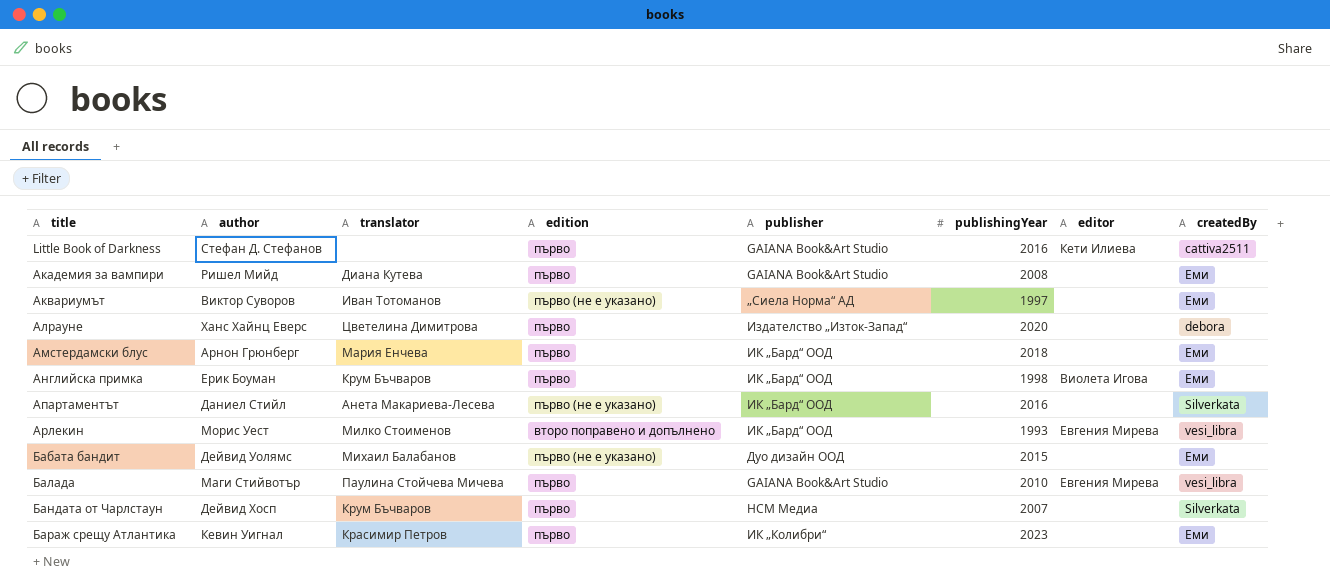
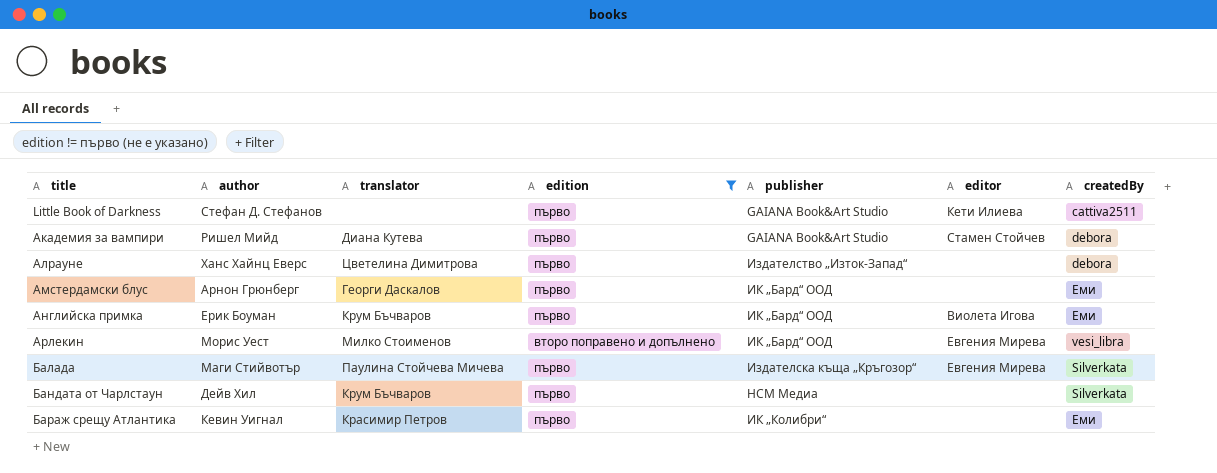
filter: none -> edition != първо (не е указано)
column publishingYear | position: 6 -> none
Академия за вампири | editor: none -> Стамен Стойчев
Академия за вампири | createdBy: Еми -> debora
Амстердамски блус | translator: Мария Енчева -> Георги Даскалов
Балада | publisher: GAIANA Book&Art Studio -> Издателска къща „Кръгозор“
Балада | createdBy: vesi_libra -> Silverkata
Бандата от Чарлстаун | author: Дейвид Хосп -> Дейв Хил

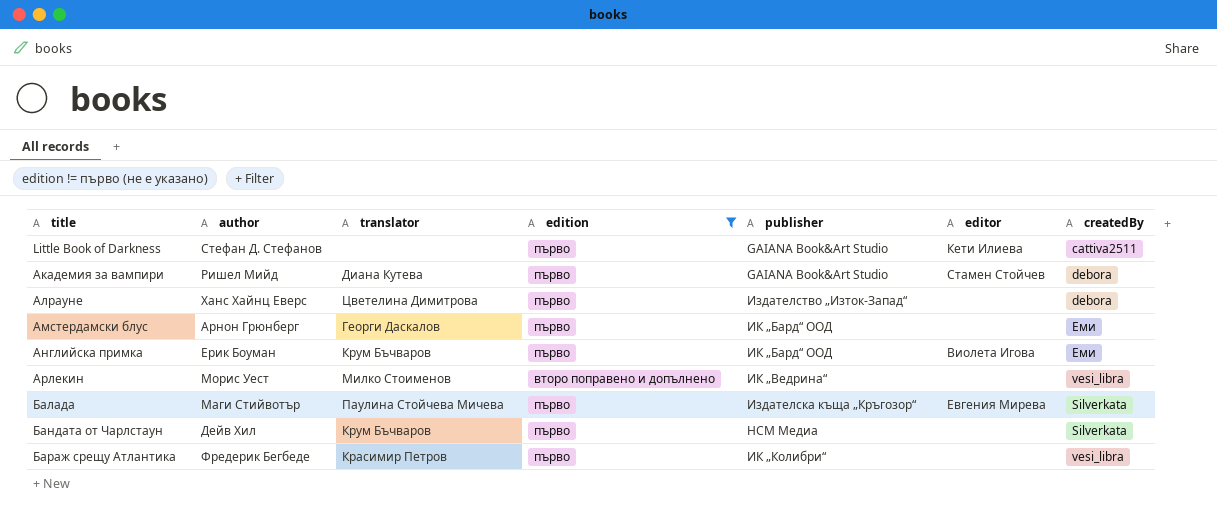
Арлекин | publisher: ИК „Бард“ ООД -> ИК „Ведрина“
Арлекин | editor: Евгения Мирева -> none
Бараж срещу Атлантика | author: Кевин Уигнал -> Фредерик Бегбеде
Бараж срещу Атлантика | createdBy: Еми -> vesi_libra

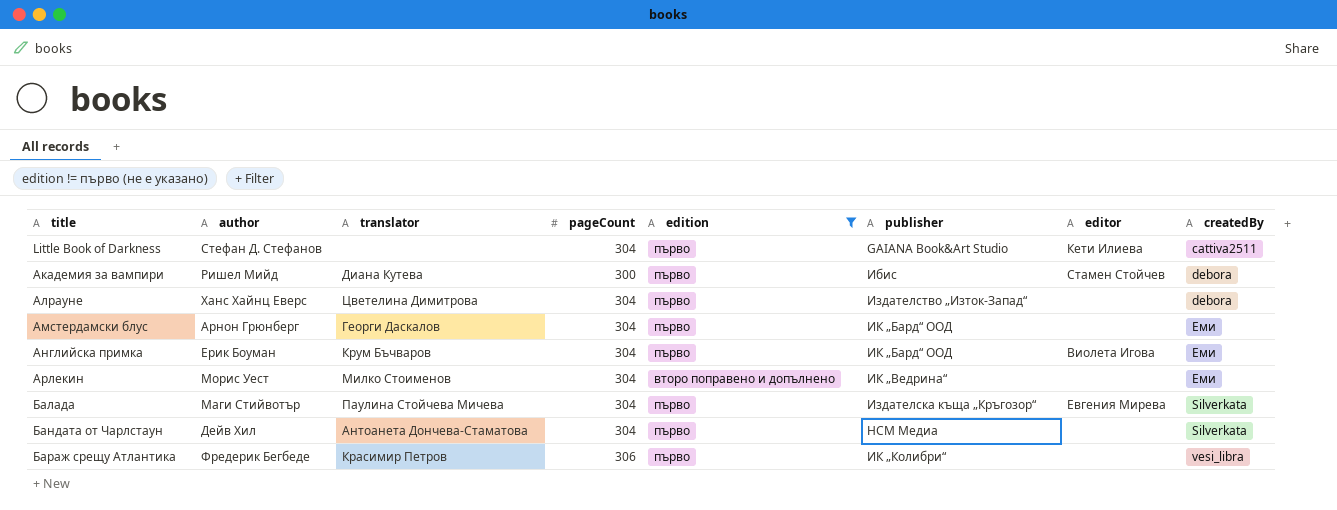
column pageCount | position: none -> 4
Академия за вампири | publisher: GAIANA Book&Art Studio -> Ибис
Арлекин | createdBy: vesi_libra -> Еми
Бандата от Чарлстаун | translator: Крум Бъчваров -> Антоанета Дончева-Стаматова

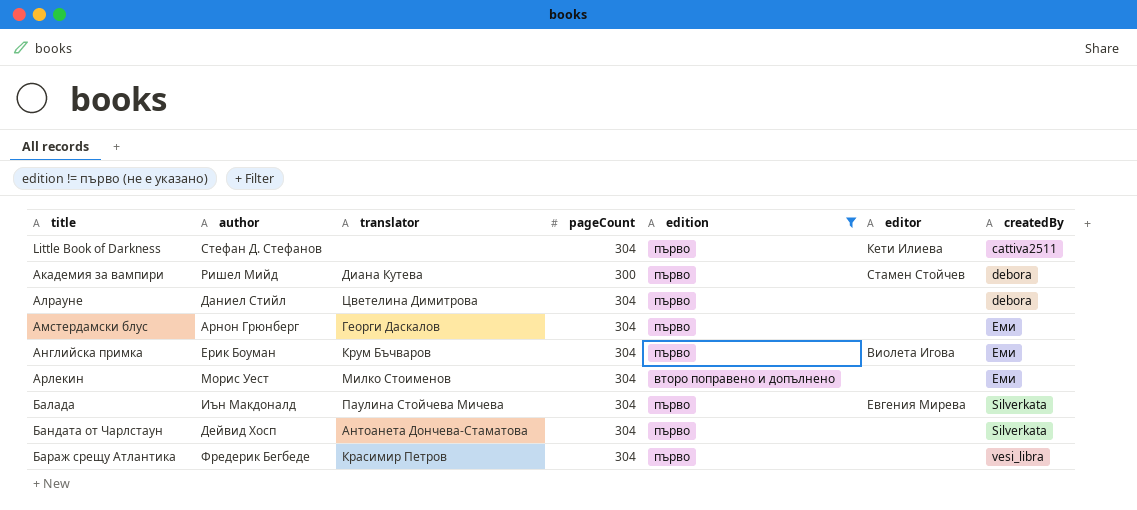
column publisher | position: 6 -> none
Алрауне | author: Ханс Хайнц Еверс -> Даниел Стийл
Балада | author: Маги Стийвотър -> Иън Макдоналд
Бандата от Чарлстаун | author: Дейв Хил -> Дейвид Хосп
Бараж срещу Атлантика | pageCount: 306 -> 304

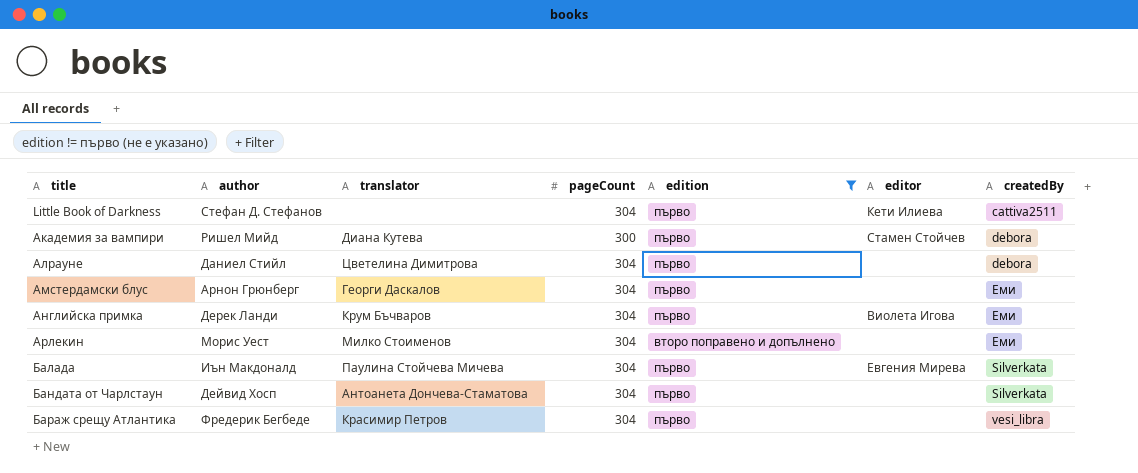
Английска примка | author: Ерик Боуман -> Дерек Ланди

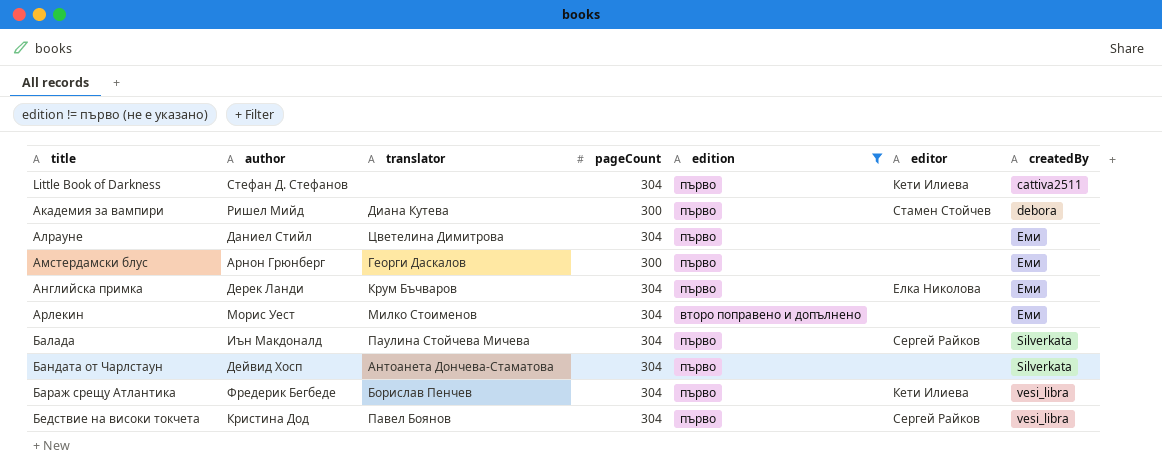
Алрауне | createdBy: debora -> Еми
Амстердамски блус | pageCount: 304 -> 300
Английска примка | editor: Виолета Игова -> Елка Николова
Балада | editor: Евгения Мирева -> Сергей Райков
Бараж срещу Атлантика | translator: Красимир Петров -> Борислав Пенчев
Бараж срещу Атлантика | editor: none -> Кети Илиева
row Бедствие на високи токчета: none -> Кристина Дод | Павел Боянов | 304 | първо | Сергей Райков | vesi_libra

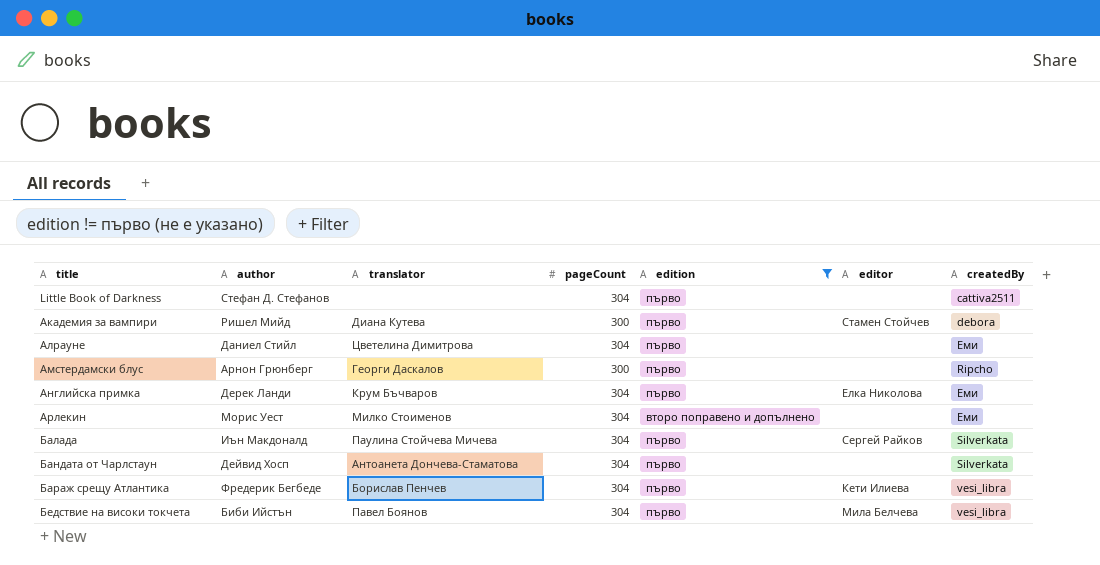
Little Book of Darkness | editor: Кети Илиева -> none
Амстердамски блус | createdBy: Еми -> Ripcho
Бедствие на високи токчета | author: Кристина Дод -> Биби Ийстън
Бедствие на високи токчета | editor: Сергей Райков -> Мила Белчева

